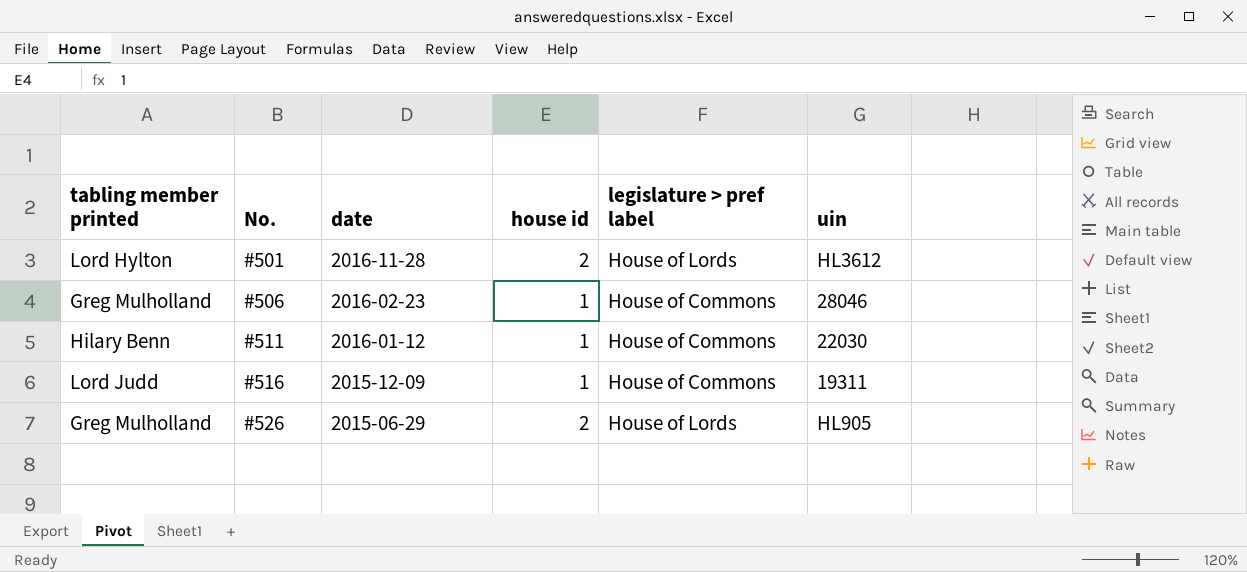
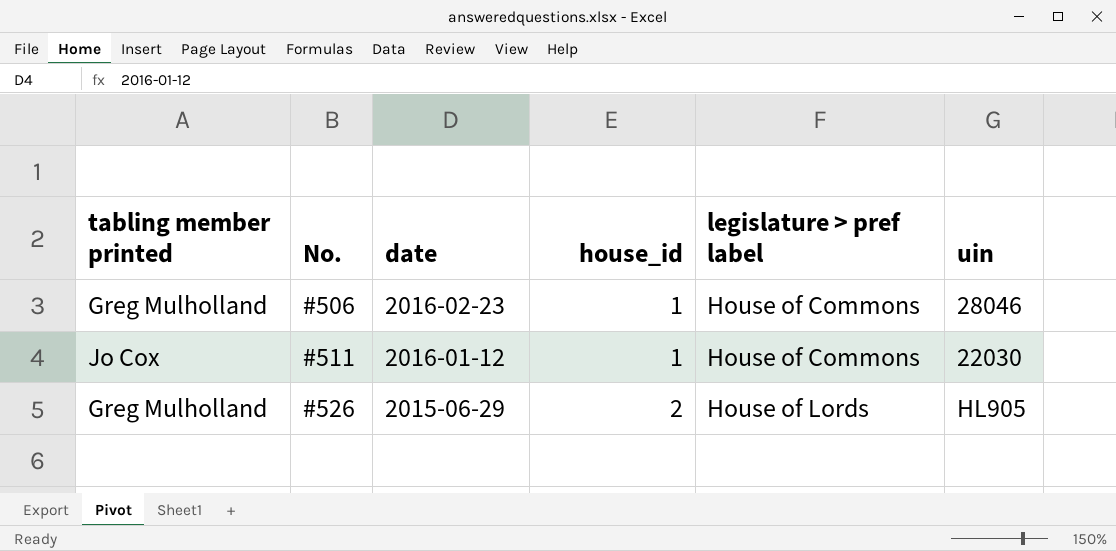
column name: house id -> house_id
row #501: Lord Hylton | 2016-11-28 | 2 | House of Lords | HL3612 -> none
row #516: Lord Judd | 2015-12-09 | 1 | House of Commons | 19311 -> none
#511 | tabling member printed: Hilary Benn -> Jo Cox

